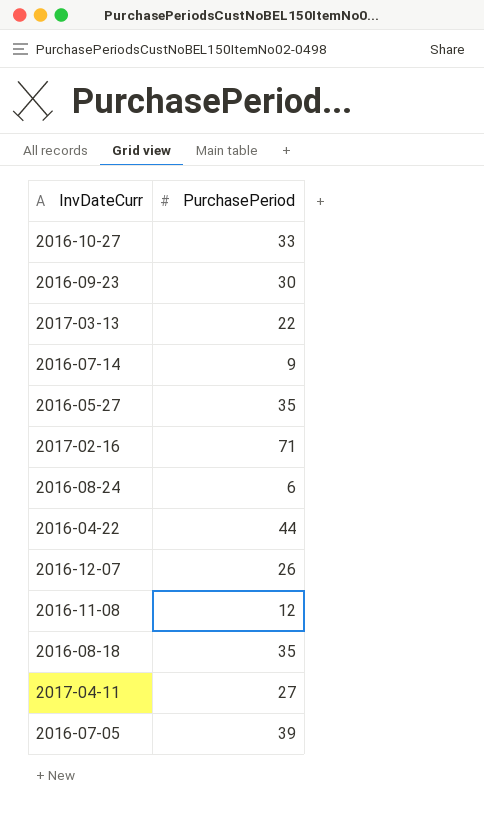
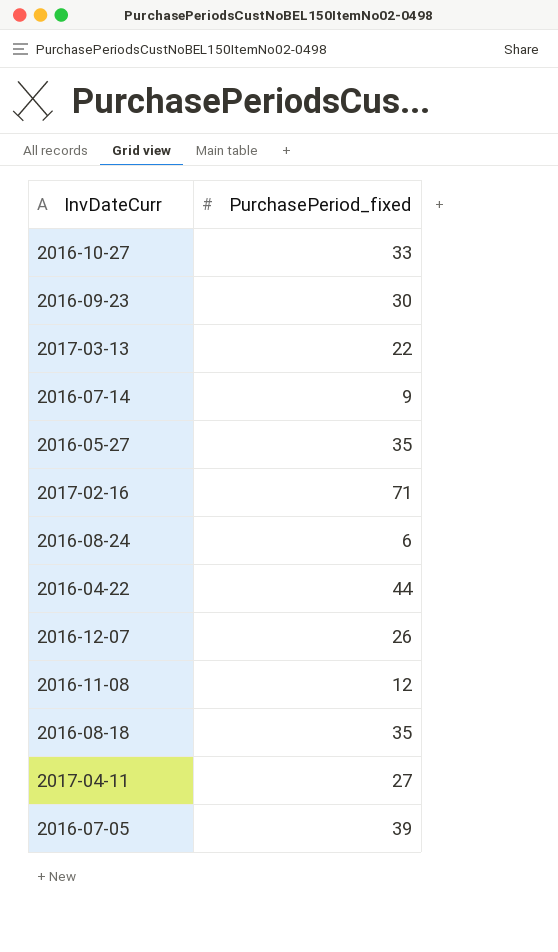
column name: PurchasePeriod -> PurchasePeriod_fixed

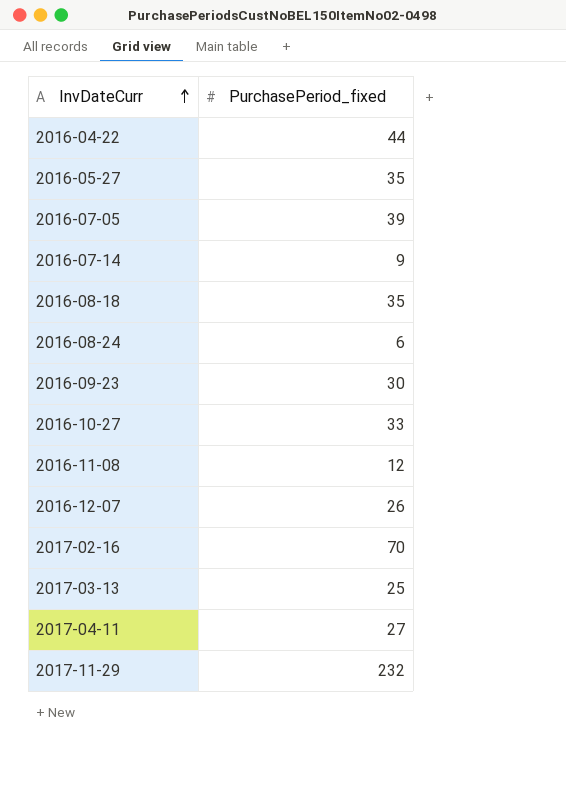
row order: none -> InvDateCurr ascending
2017-02-16 | PurchasePeriod_fixed: 71 -> 70
2017-03-13 | PurchasePeriod_fixed: 22 -> 25
row 2017-11-29: none -> 232

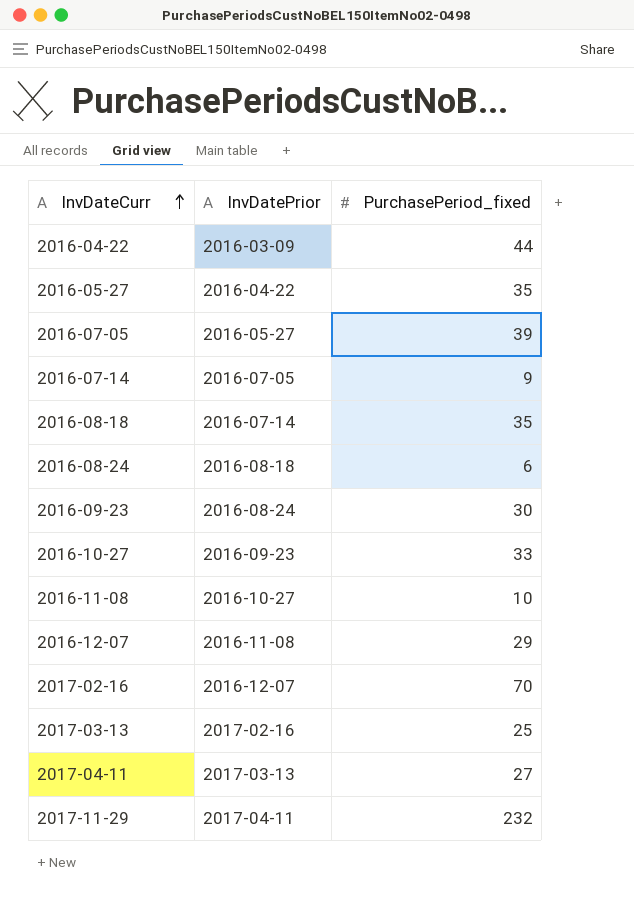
column InvDatePrior | position: none -> 2
2016-11-08 | PurchasePeriod_fixed: 12 -> 10
2016-12-07 | PurchasePeriod_fixed: 26 -> 29

